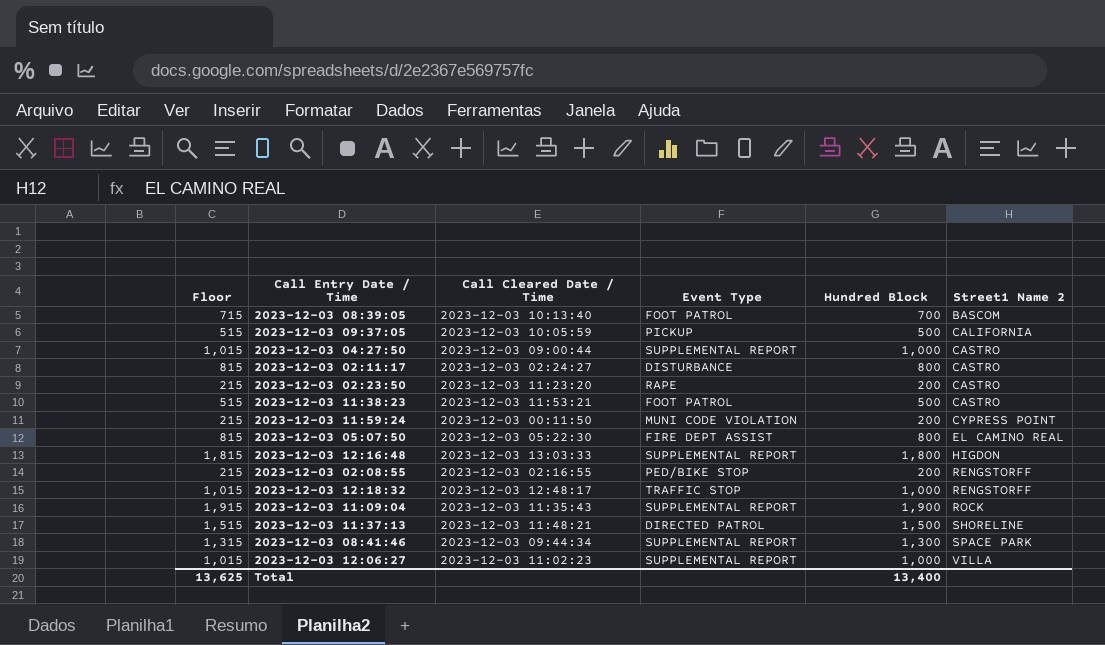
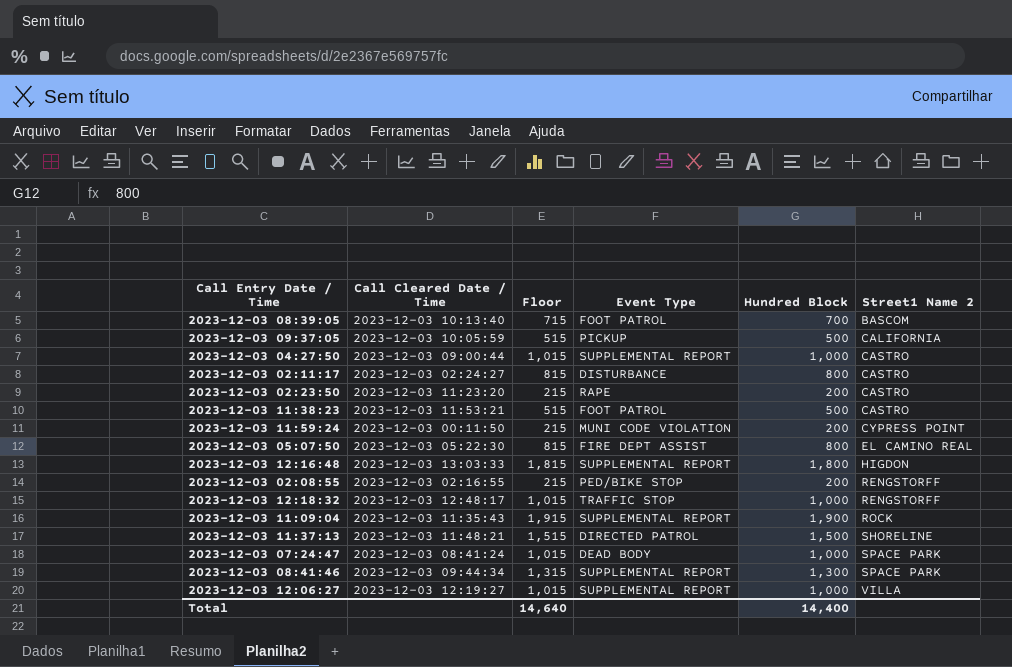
column Floor | position: 1 -> 3
row 2023-12-03 07:24:47: none -> 2023-12-03 08:41:24 | 1,015 | DEAD BODY | 1,000 | SPACE PARK
2023-12-03 12:06:27 | Call Cleared Date / Time: 2023-12-03 11:02:23 -> 2023-12-03 12:19:27
Total | Floor: 13,625 -> 14,640
Total | Hundred Block: 13,400 -> 14,400

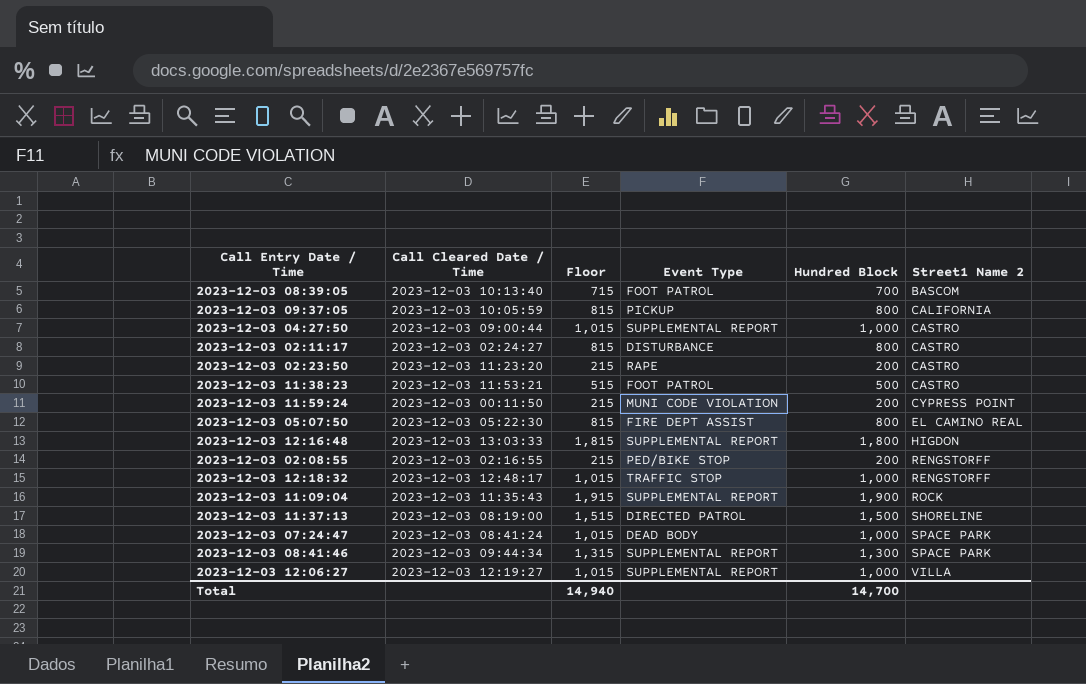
2023-12-03 09:37:05 | Floor: 515 -> 815
2023-12-03 09:37:05 | Hundred Block: 500 -> 800
2023-12-03 11:37:13 | Call Cleared Date / Time: 2023-12-03 11:48:21 -> 2023-12-03 08:19:00
Total | Floor: 14,640 -> 14,940
Total | Hundred Block: 14,400 -> 14,700

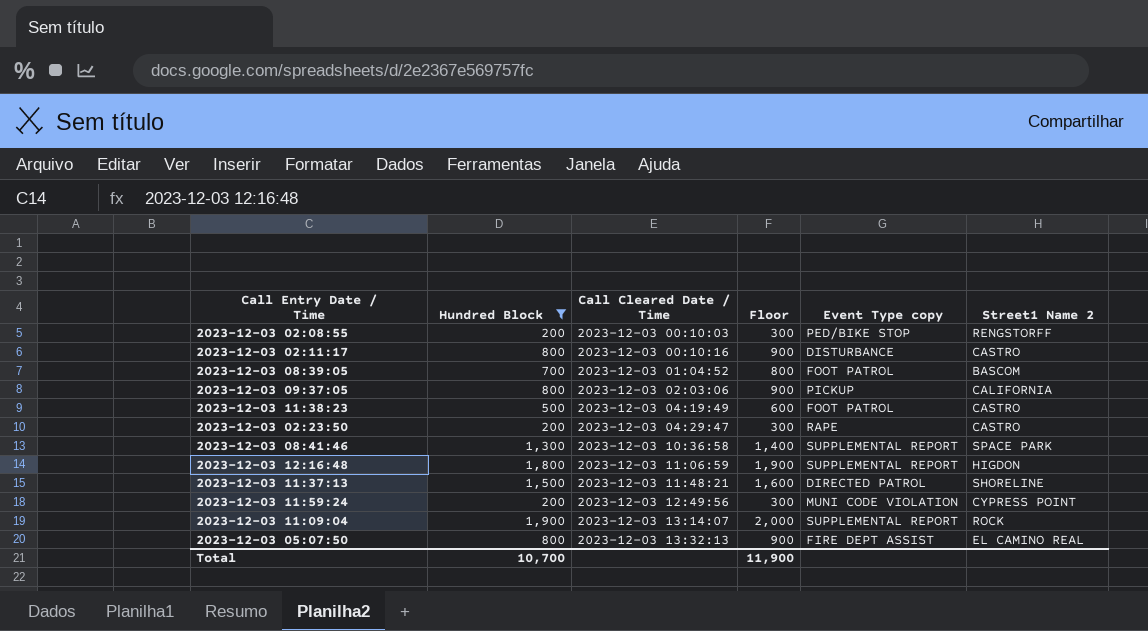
filter: none -> Hundred Block != 1,000
row order: Street1 Name 2 ascending -> Call Cleared Date / Time ascending
column Hundred Block | position: 5 -> 2
column Floor | formula: [Hundred Block] + 15 -> [Hundred Block] + 100
column name: Event Type -> Event Type copy
2023-12-03 02:08:55 | Call Cleared Date / Time: 2023-12-03 02:16:55 -> 2023-12-03 00:10:03
2023-12-03 02:11:17 | Call Cleared Date / Time: 2023-12-03 02:24:27 -> 2023-12-03 00:10:16
2023-12-03 08:39:05 | Call Cleared Date / Time: 2023-12-03 10:13:40 -> 2023-12-03 01:04:52
2023-12-03 09:37:05 | Call Cleared Date / Time: 2023-12-03 10:05:59 -> 2023-12-03 02:03:06
2023-12-03 11:38:23 | Call Cleared Date / Time: 2023-12-03 11:53:21 -> 2023-12-03 04:19:49
2023-12-03 02:23:50 | Call Cleared Date / Time: 2023-12-03 11:23:20 -> 2023-12-03 04:29:47
2023-12-03 08:41:46 | Call Cleared Date / Time: 2023-12-03 09:44:34 -> 2023-12-03 10:36:58
2023-12-03 12:16:48 | Call Cleared Date / Time: 2023-12-03 13:03:33 -> 2023-12-03 11:06:59
2023-12-03 11:37:13 | Call Cleared Date / Time: 2023-12-03 08:19:00 -> 2023-12-03 11:48:21
2023-12-03 11:59:24 | Call Cleared Date / Time: 2023-12-03 00:11:50 -> 2023-12-03 12:49:56
2023-12-03 11:09:04 | Call Cleared Date / Time: 2023-12-03 11:35:43 -> 2023-12-03 13:14:07
2023-12-03 05:07:50 | Call Cleared Date / Time: 2023-12-03 05:22:30 -> 2023-12-03 13:32:13
Total | Hundred Block: 14,700 -> 10,700
Total | Floor: 14,940 -> 11,900

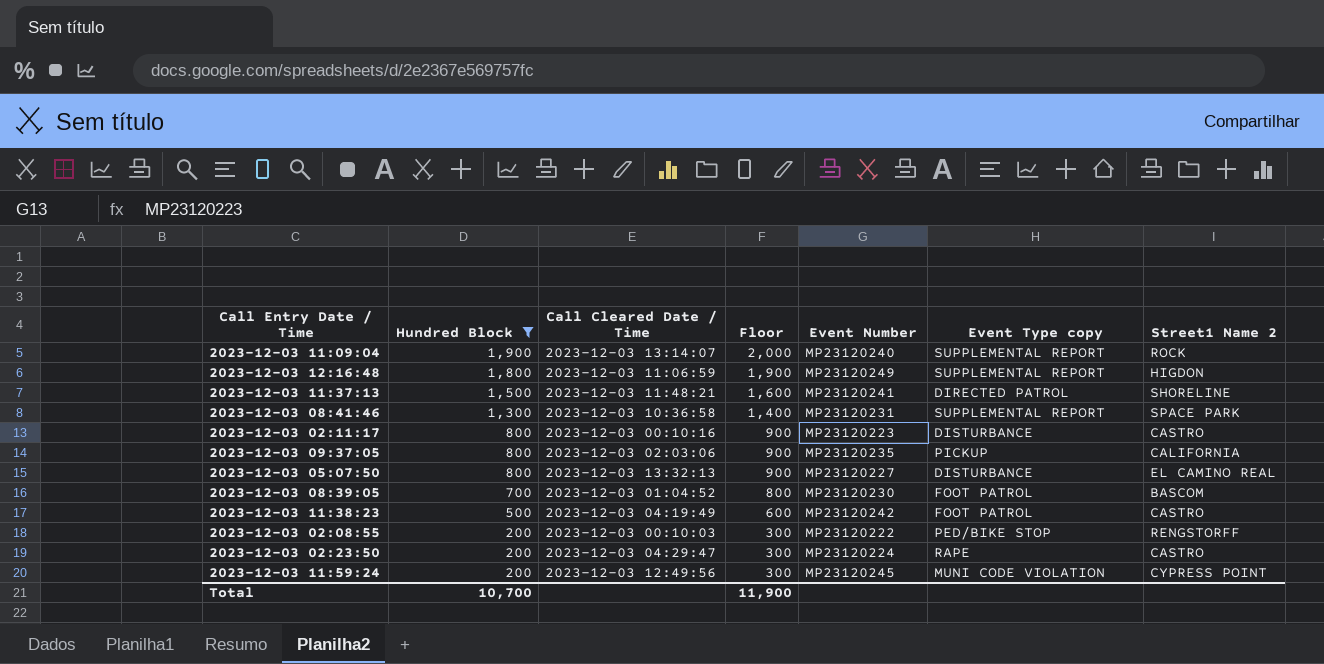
row order: Call Cleared Date / Time ascending -> Hundred Block descending
column Event Number | position: none -> 5
2023-12-03 05:07:50 | Event Type copy: FIRE DEPT ASSIST -> DISTURBANCE

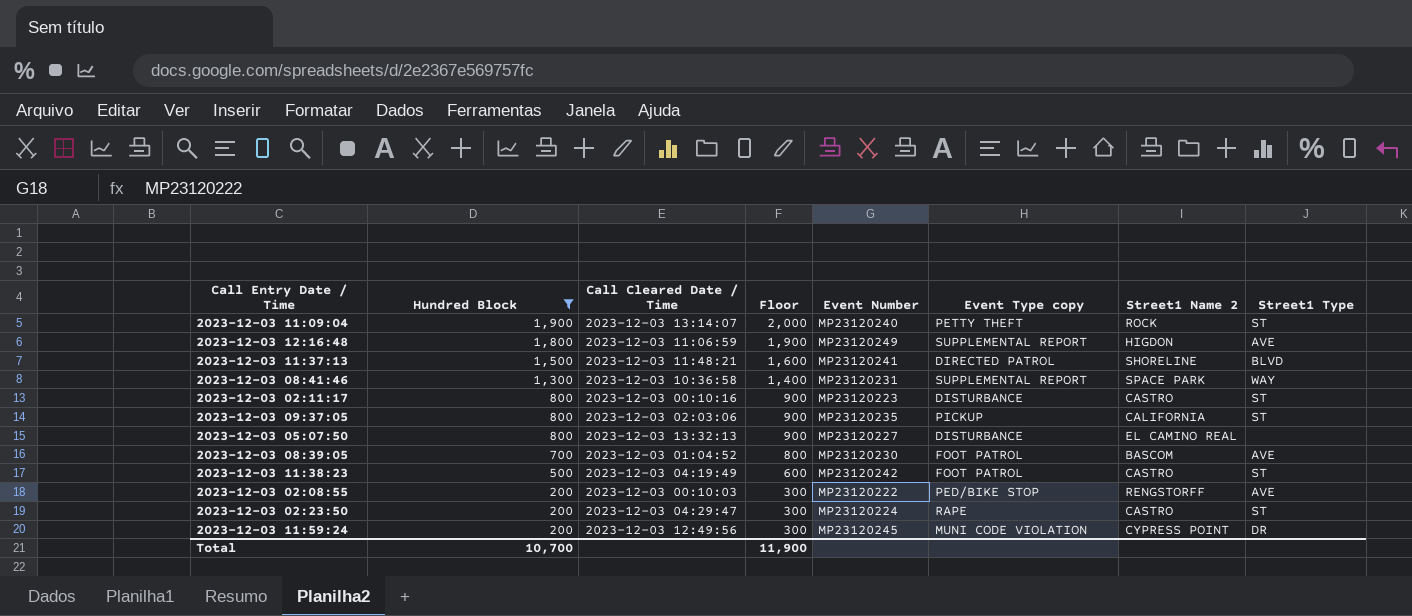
column Street1 Type | position: none -> 8
2023-12-03 11:09:04 | Event Type copy: SUPPLEMENTAL REPORT -> PETTY THEFT

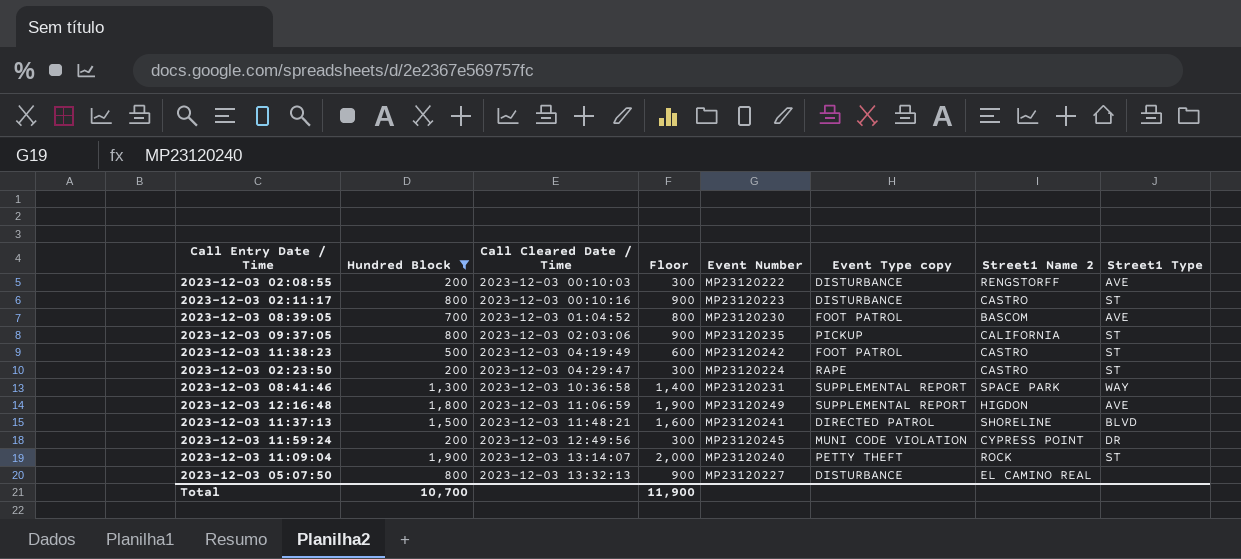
row order: Hundred Block descending -> Call Cleared Date / Time ascending
2023-12-03 02:08:55 | Event Type copy: PED/BIKE STOP -> DISTURBANCE

